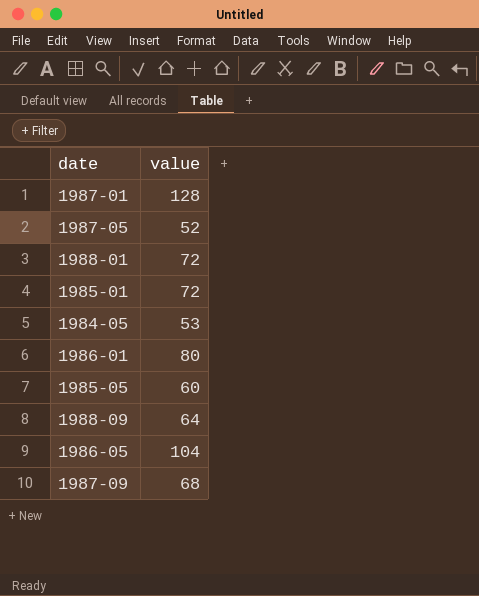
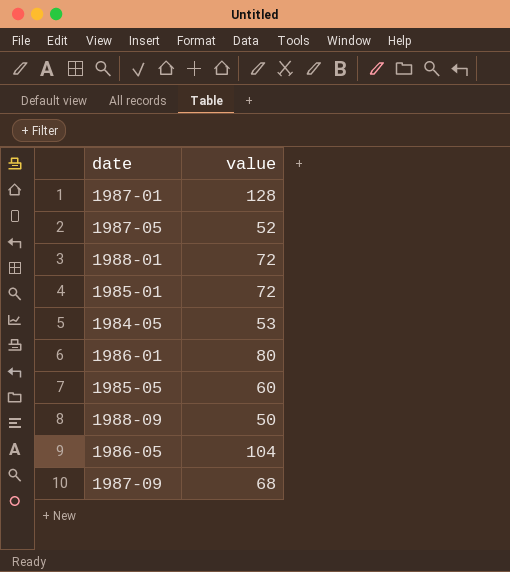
1988-09 | value: 64 -> 50

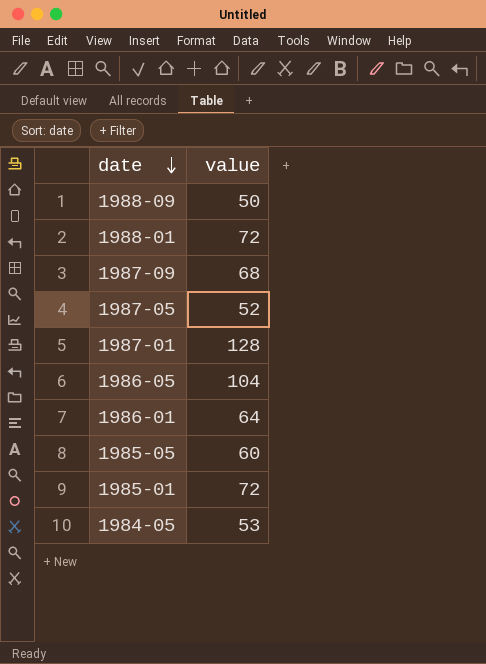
row order: none -> date descending
1986-01 | value: 80 -> 64

